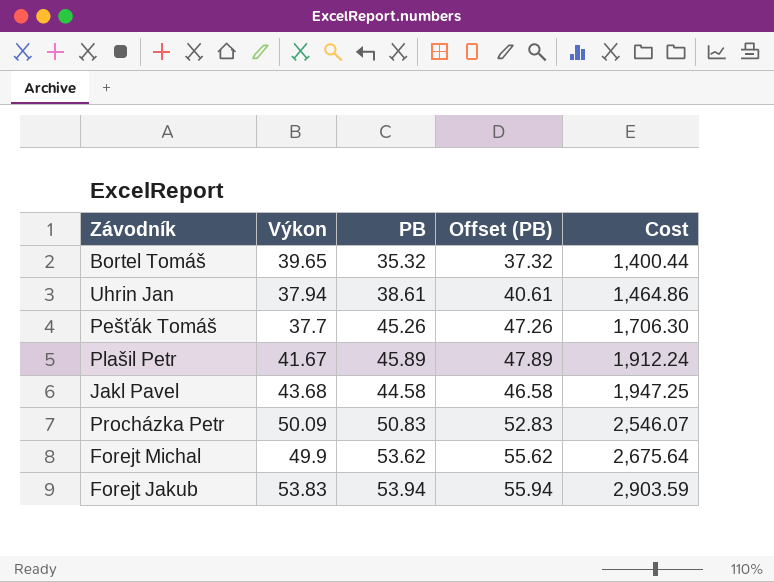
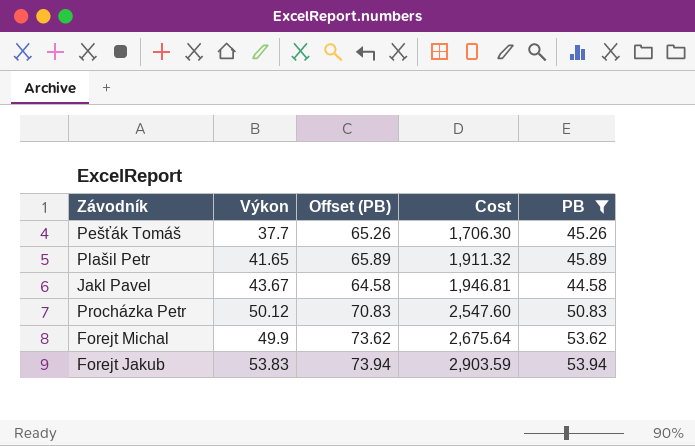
filter: none -> PB >= 44.58
column Offset (PB) | formula: [PB] + 2 -> [PB] + 20
column PB | position: 3 -> 5
Plašil Petr | Výkon: 41.67 -> 41.65
Plašil Petr | Cost: 1,912.24 -> 1,911.32
Jakl Pavel | Výkon: 43.68 -> 43.67
Jakl Pavel | Cost: 1,947.25 -> 1,946.81
Procházka Petr | Výkon: 50.09 -> 50.12
Procházka Petr | Cost: 2,546.07 -> 2,547.60

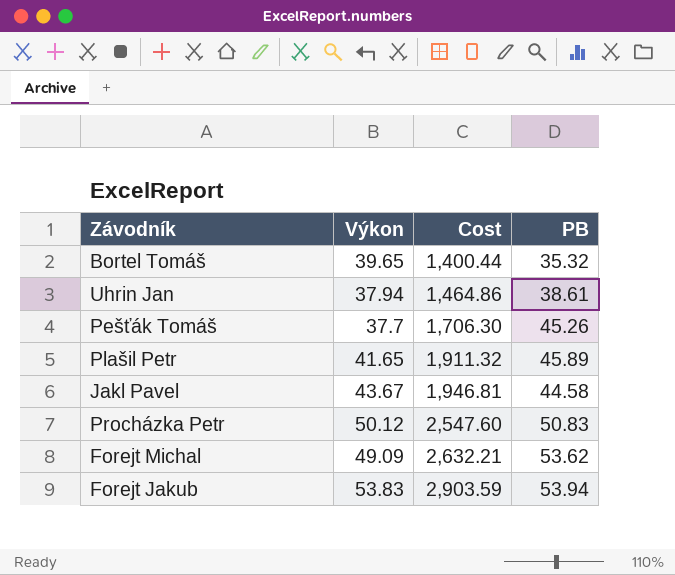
filter: PB >= 44.58 -> none
column Offset (PB) | formula: [PB] + 20 -> none
Forejt Michal | Výkon: 49.9 -> 49.09
Forejt Michal | Cost: 2,675.64 -> 2,632.21

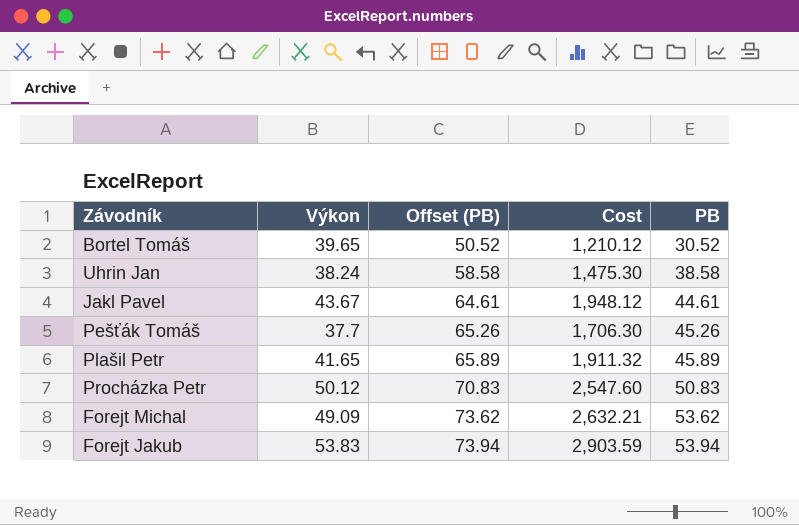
row order: Cost ascending -> Offset (PB) ascending
column Offset (PB) | formula: none -> [PB] + 20
Bortel Tomáš | Cost: 1,400.44 -> 1,210.12
Bortel Tomáš | PB: 35.32 -> 30.52
Uhrin Jan | Výkon: 37.94 -> 38.24
Uhrin Jan | Cost: 1,464.86 -> 1,475.30
Uhrin Jan | PB: 38.61 -> 38.58
Jakl Pavel | Cost: 1,946.81 -> 1,948.12
Jakl Pavel | PB: 44.58 -> 44.61

